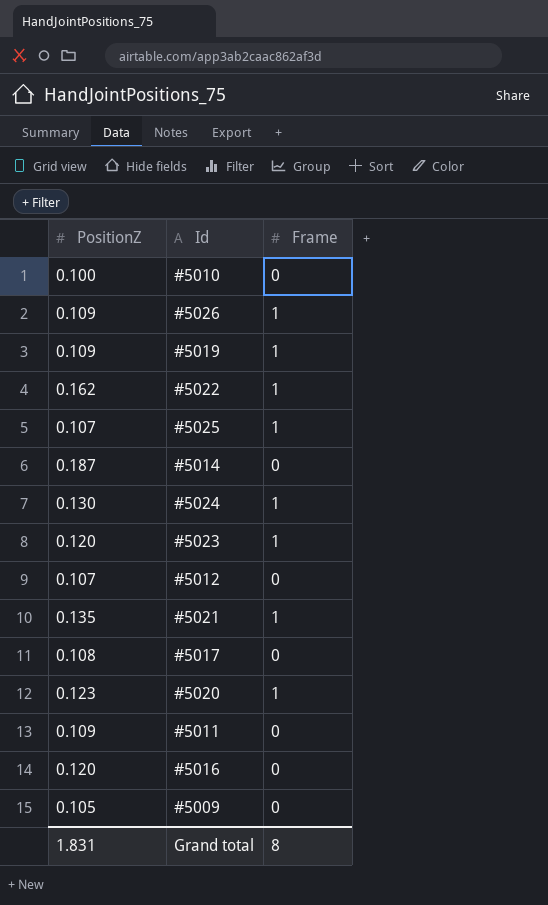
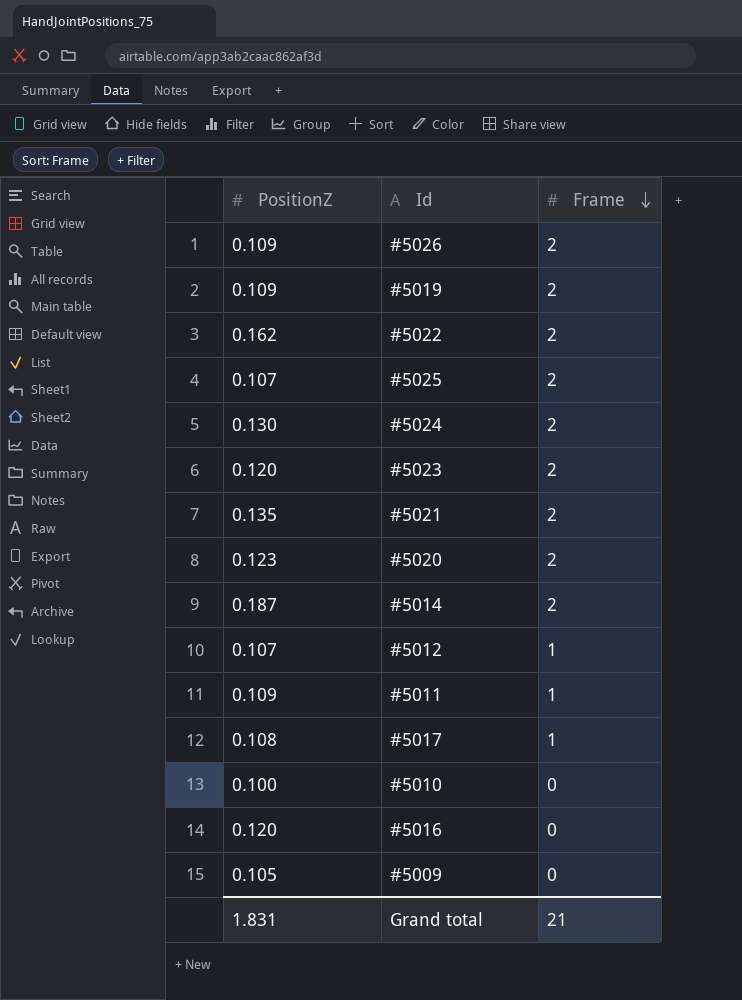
row order: none -> Frame descending
#5026 | Frame: 1 -> 2
#5019 | Frame: 1 -> 2
#5022 | Frame: 1 -> 2
#5025 | Frame: 1 -> 2
#5024 | Frame: 1 -> 2
#5023 | Frame: 1 -> 2
#5021 | Frame: 1 -> 2
#5020 | Frame: 1 -> 2
#5014 | Frame: 0 -> 2
#5012 | Frame: 0 -> 1
#5011 | Frame: 0 -> 1
#5017 | Frame: 0 -> 1
Grand total | Frame: 8 -> 21

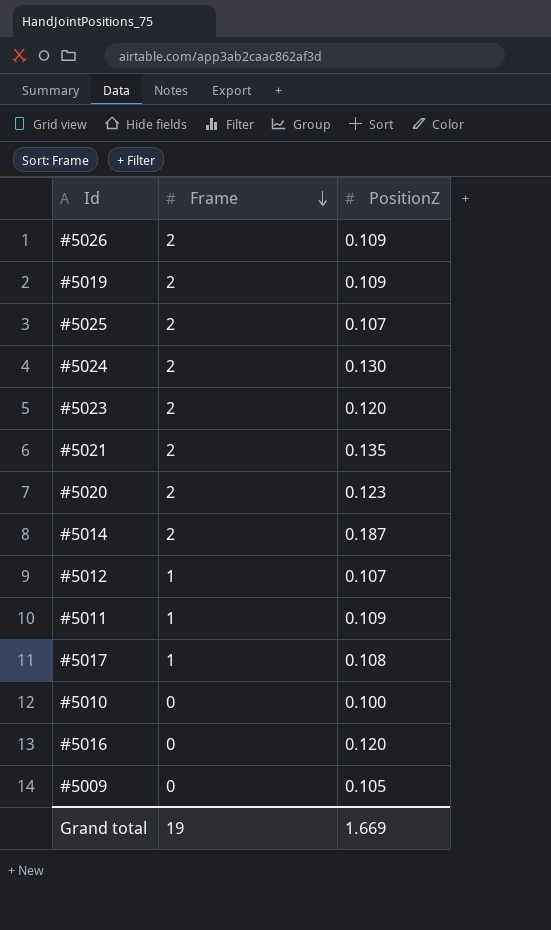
column PositionZ | position: 1 -> 3
row #5022: 0.162 | 2 -> none
Grand total | Frame: 21 -> 19
Grand total | PositionZ: 1.831 -> 1.669

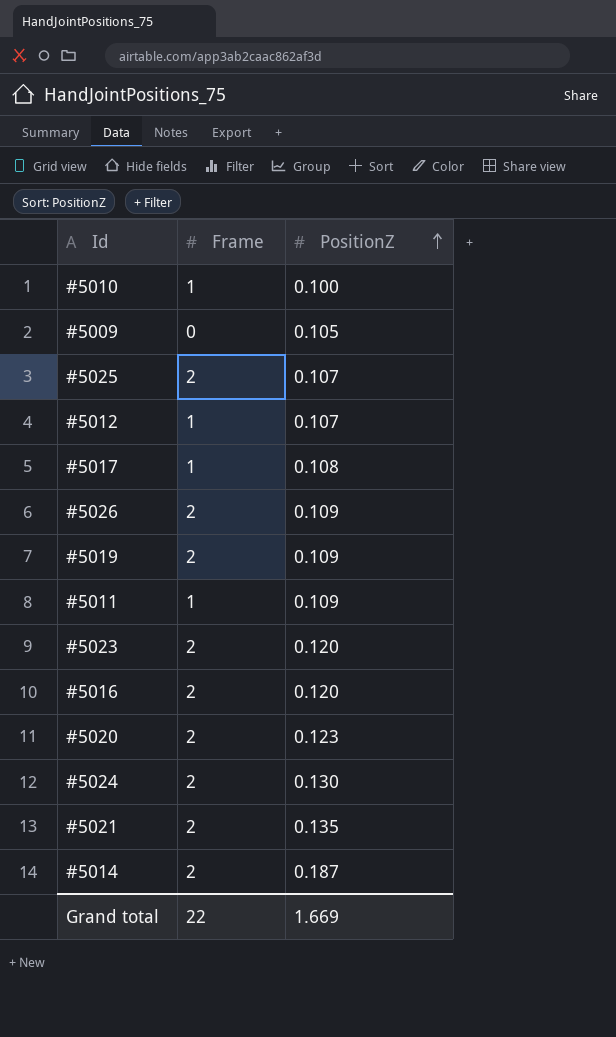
row order: Frame descending -> PositionZ ascending
#5010 | Frame: 0 -> 1
#5016 | Frame: 0 -> 2
Grand total | Frame: 19 -> 22

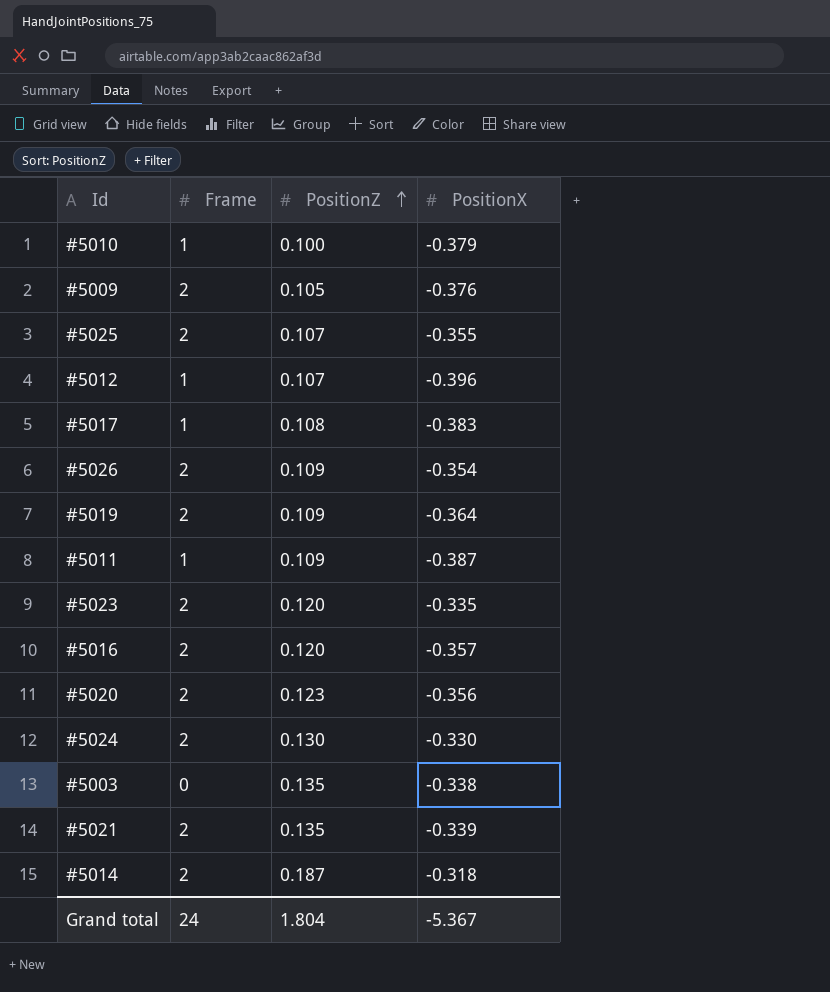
column PositionX | position: none -> 4
#5009 | Frame: 0 -> 2
row #5003: none -> 0 | 0.135 | -0.338
Grand total | Frame: 22 -> 24
Grand total | PositionZ: 1.669 -> 1.804

